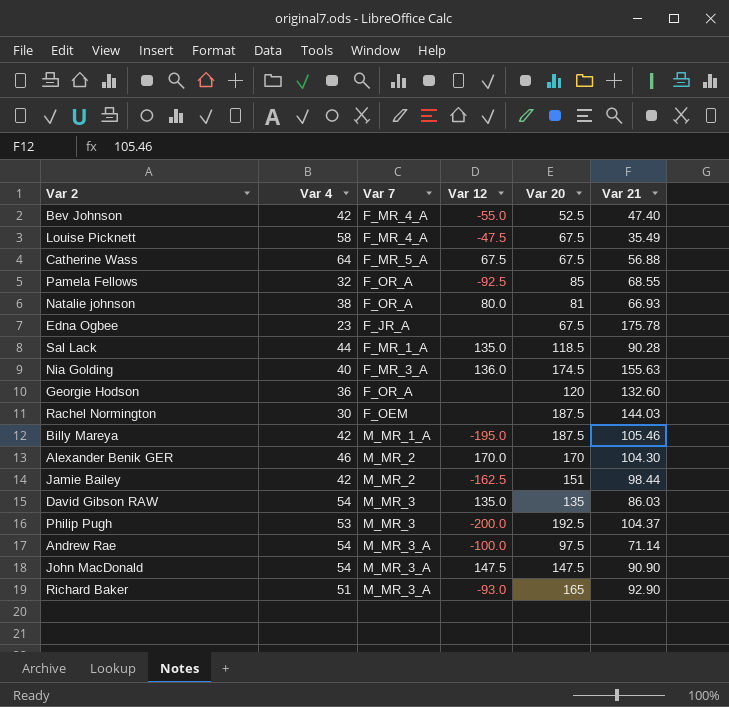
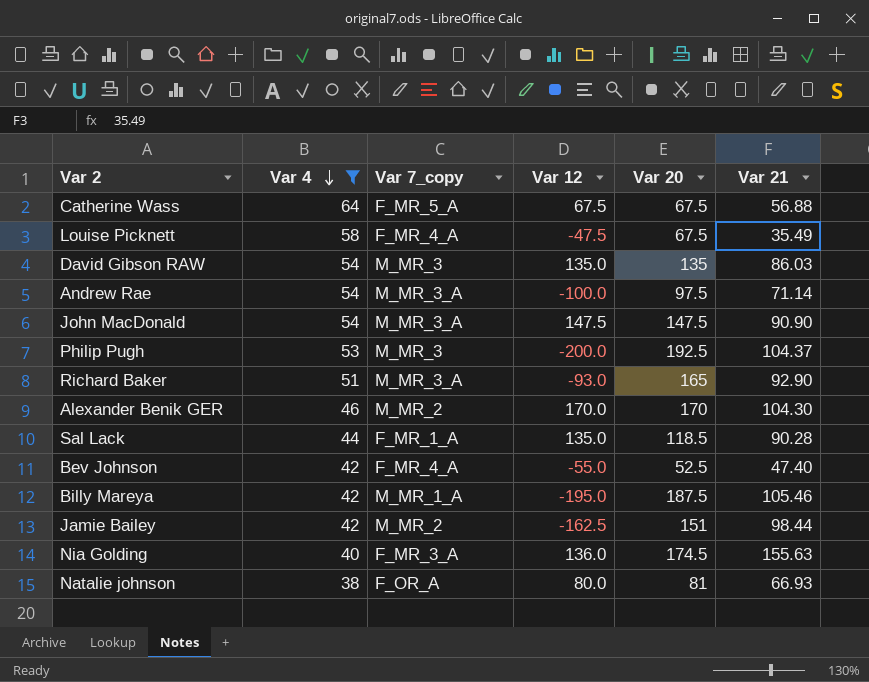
filter: none -> Var 4 >= 38
row order: none -> Var 4 descending
column name: Var 7 -> Var 7_copy

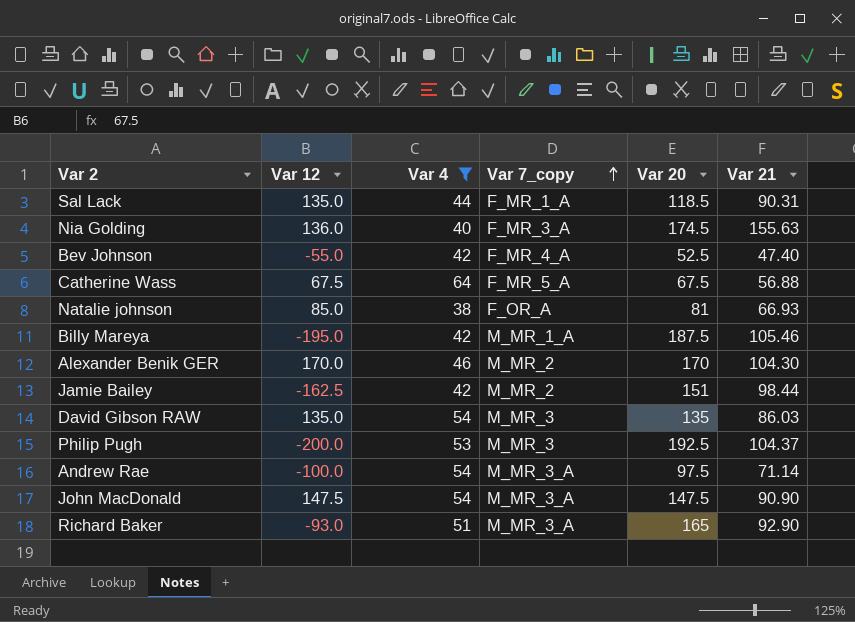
row order: Var 4 descending -> Var 7_copy ascending
column Var 12 | position: 4 -> 2
row Louise Picknett: 58 | F_MR_4_A | -47.5 | 67.5 | 35.49 -> none
Sal Lack | Var 21: 90.28 -> 90.31
Natalie johnson | Var 12: 80.0 -> 85.0

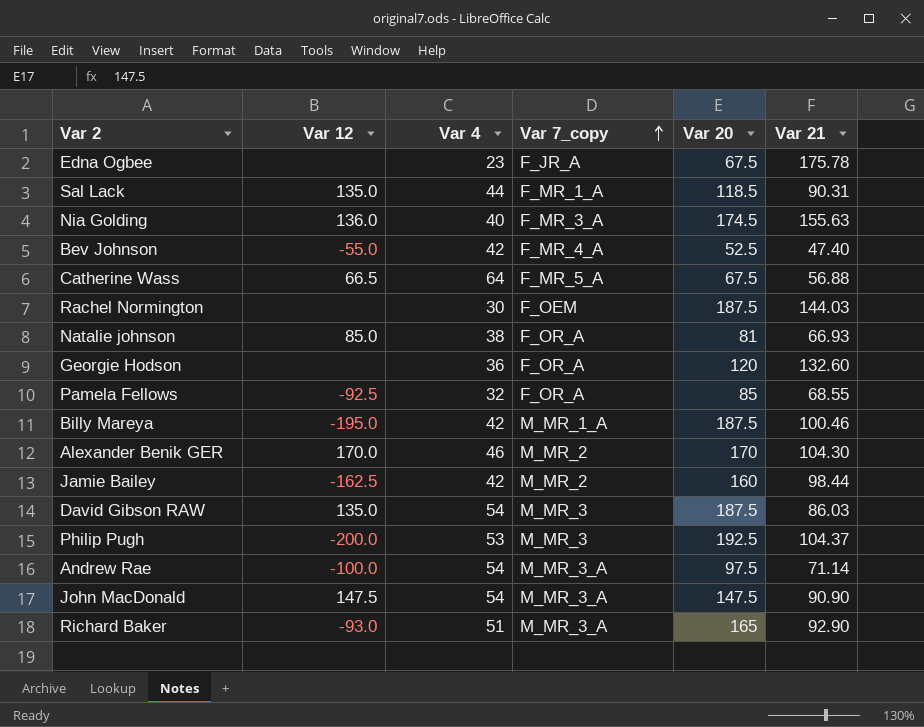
filter: Var 4 >= 38 -> none
Catherine Wass | Var 12: 67.5 -> 66.5
Billy Mareya | Var 21: 105.46 -> 100.46
Jamie Bailey | Var 20: 151 -> 160
David Gibson RAW | Var 20: 135 -> 187.5

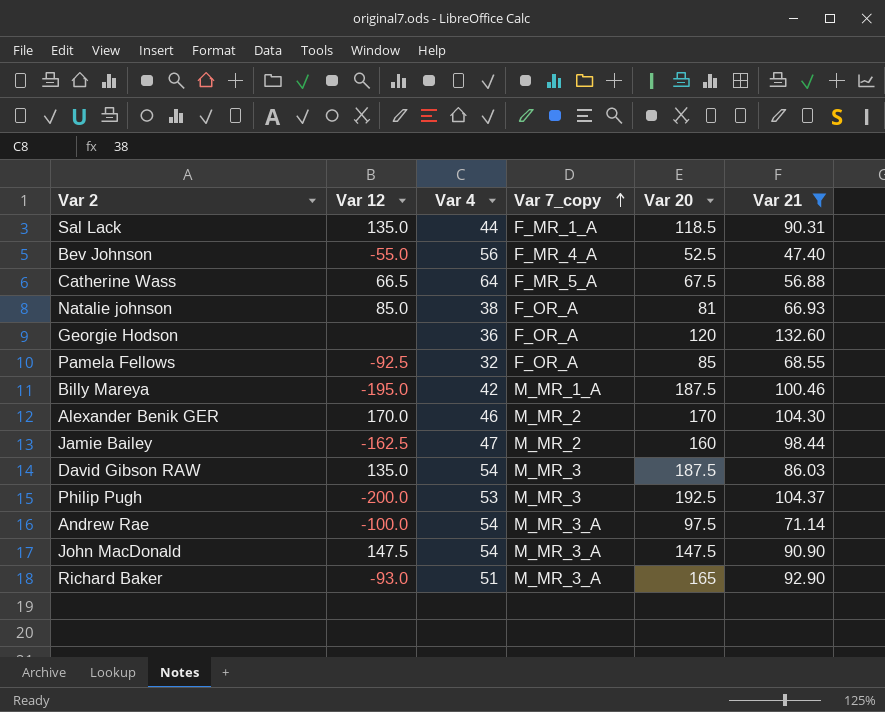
filter: none -> Var 21 <= 132.60
Bev Johnson | Var 4: 42 -> 56
Jamie Bailey | Var 4: 42 -> 47

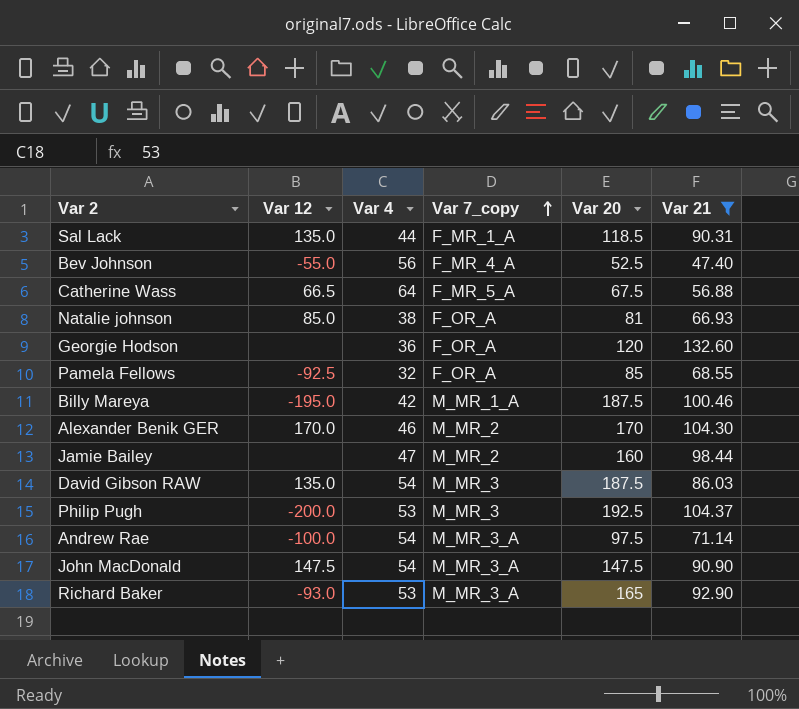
Jamie Bailey | Var 12: -162.5 -> none
Richard Baker | Var 4: 51 -> 53

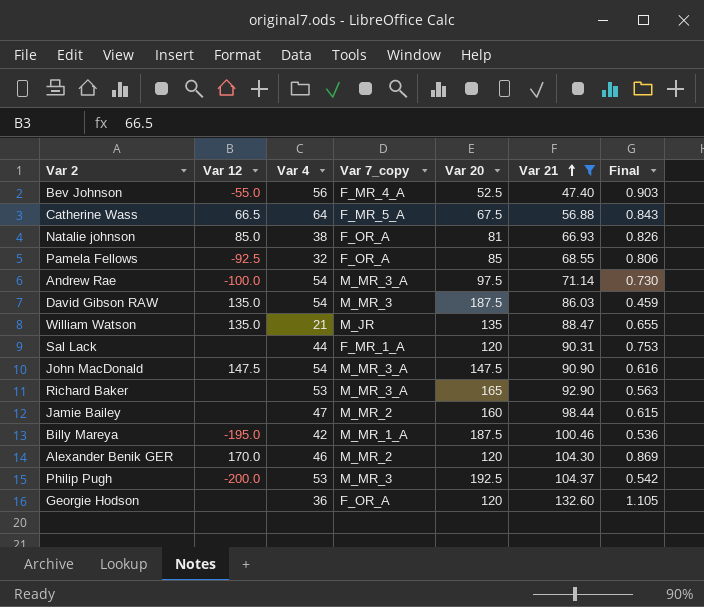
row order: Var 7_copy ascending -> Var 21 ascending
column Final | formula: none -> [Var 21] / [Var 20]
row William Watson: none -> 135.0 | 21 | M_JR | 135 | 88.47 | 0.655
Sal Lack | Var 12: 135.0 -> none
Sal Lack | Var 20: 118.5 -> 120
Richard Baker | Var 12: -93.0 -> none
Alexander Benik GER | Var 20: 170 -> 120

